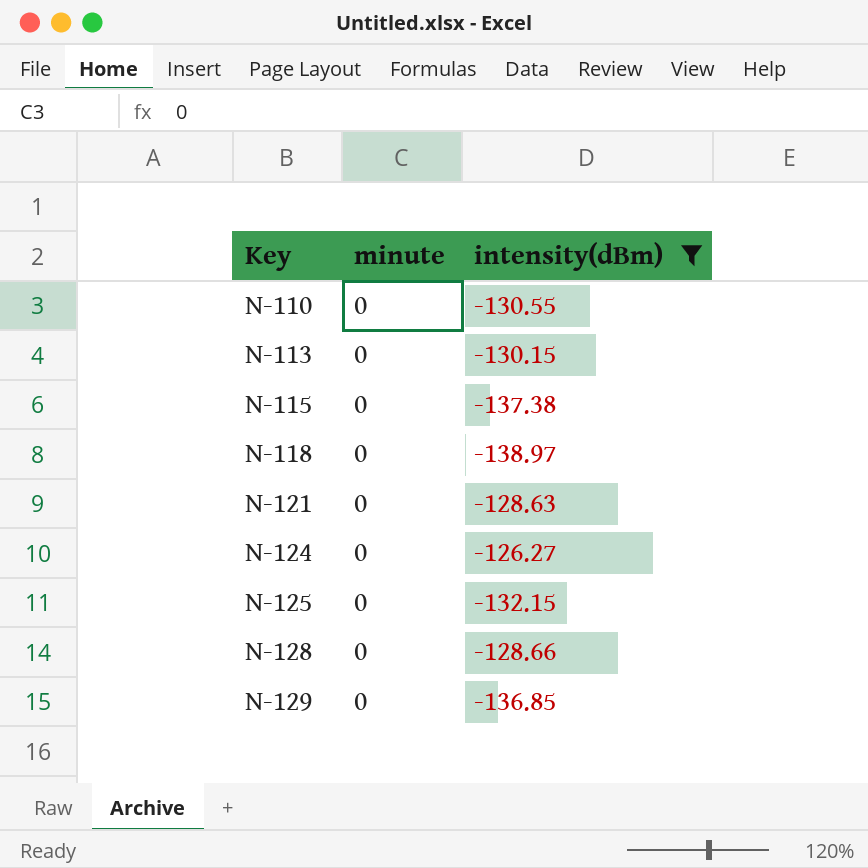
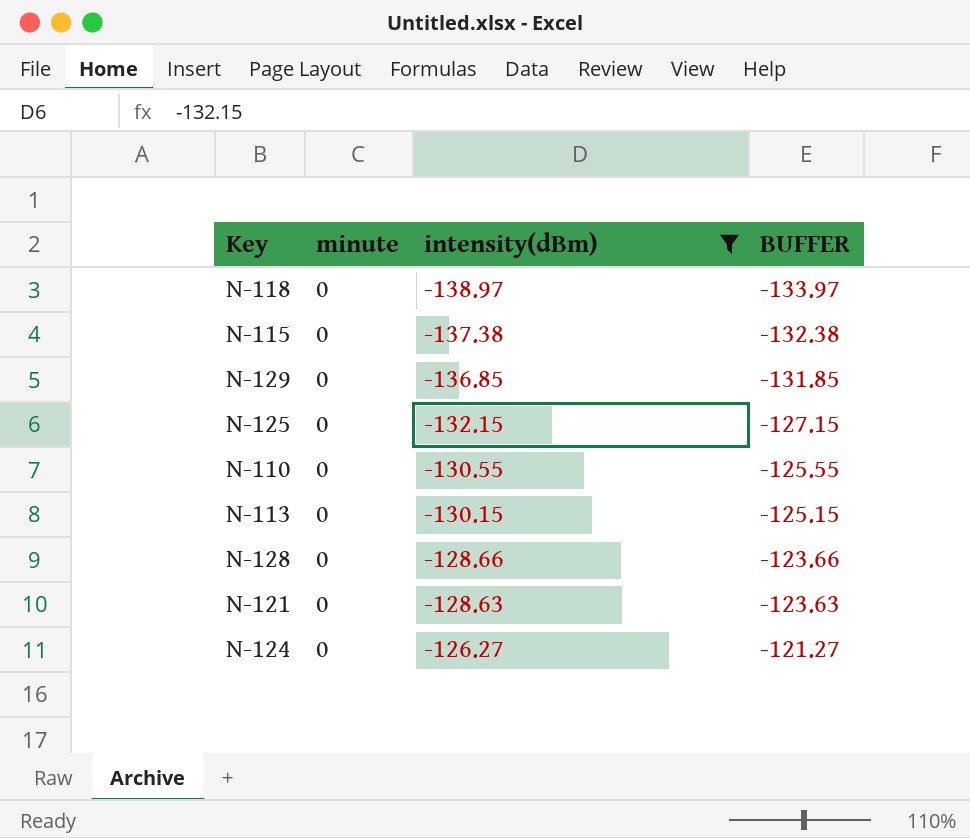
row order: Key ascending -> intensity(dBm) ascending
column BUFFER | formula: none -> [intensity(dBm)] + 5

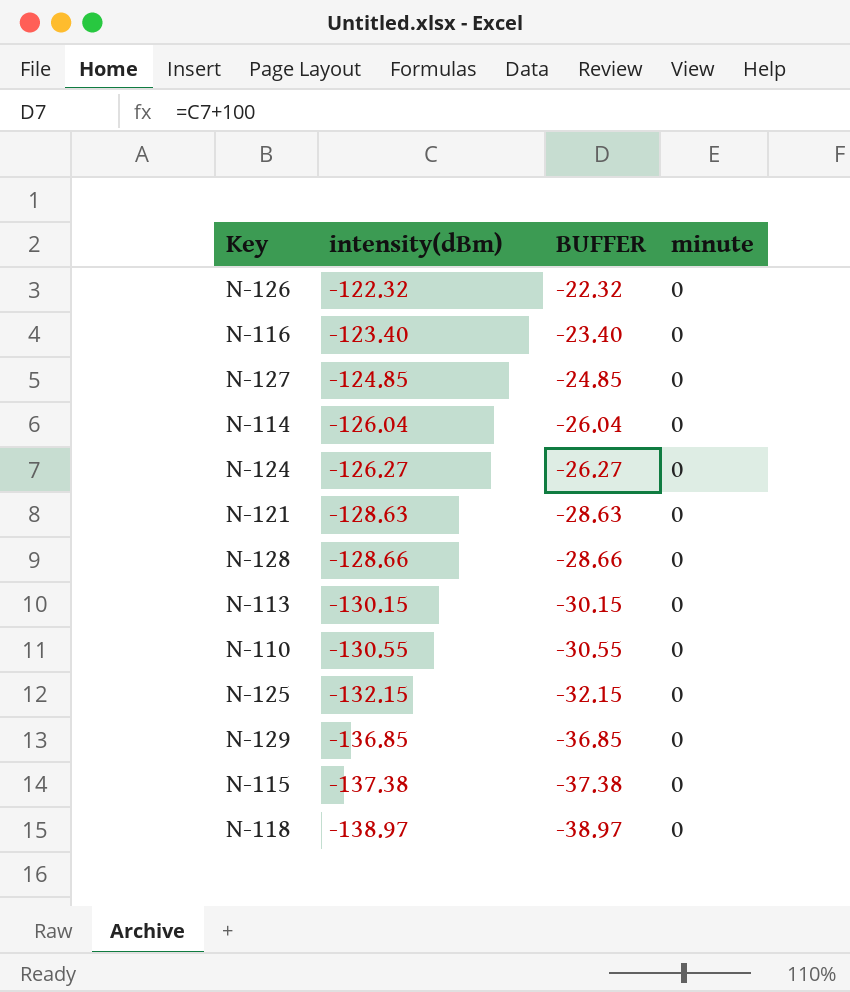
filter: intensity(dBm) <= -126.27 -> none
row order: intensity(dBm) ascending -> intensity(dBm) descending
column BUFFER | formula: [intensity(dBm)] + 5 -> [intensity(dBm)] + 100
column minute | position: 2 -> 4

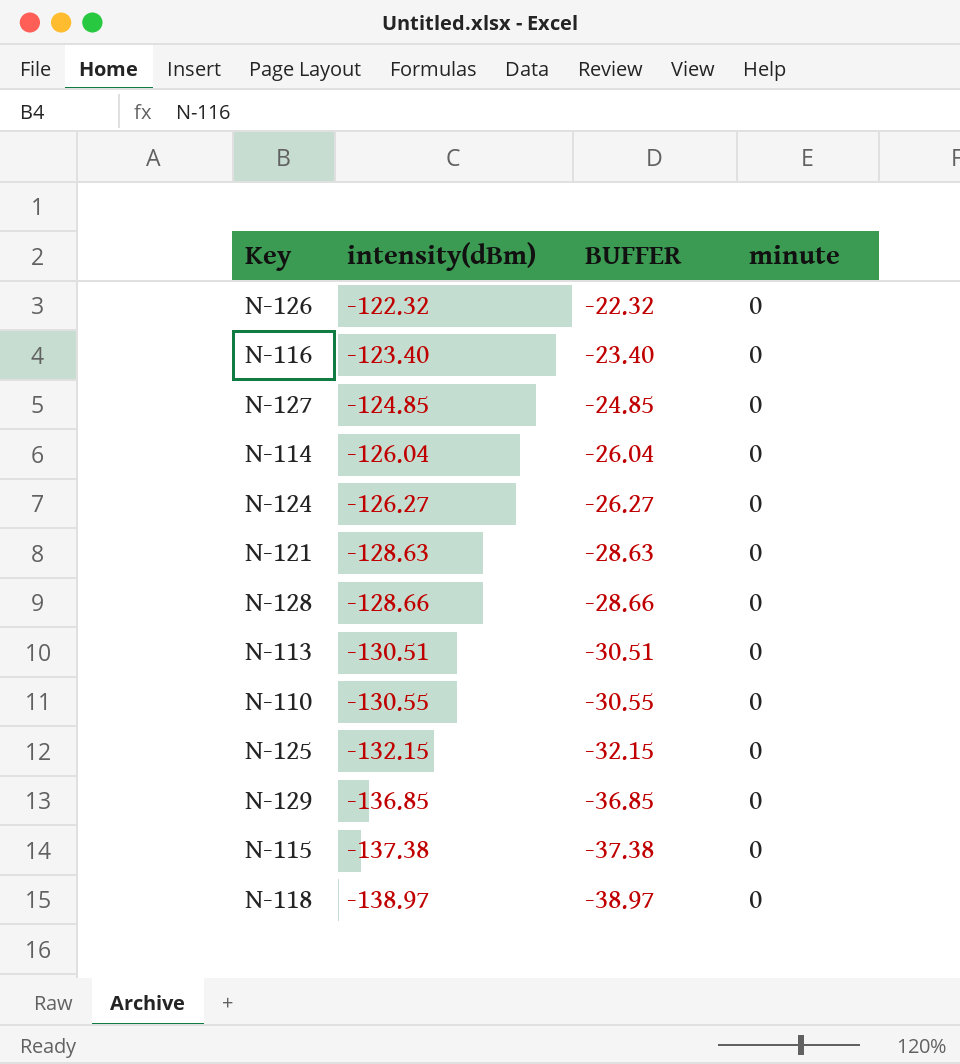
N-113 | intensity(dBm): -130.15 -> -130.51
N-113 | BUFFER: -30.15 -> -30.51

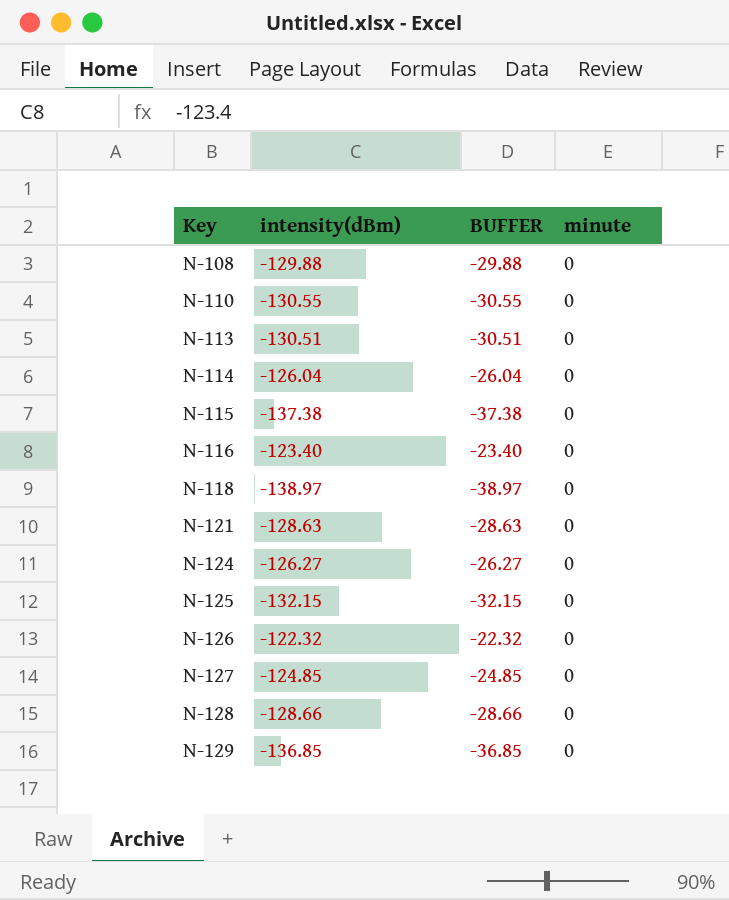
row order: intensity(dBm) descending -> Key ascending
row N-108: none -> -129.88 | -29.88 | 0

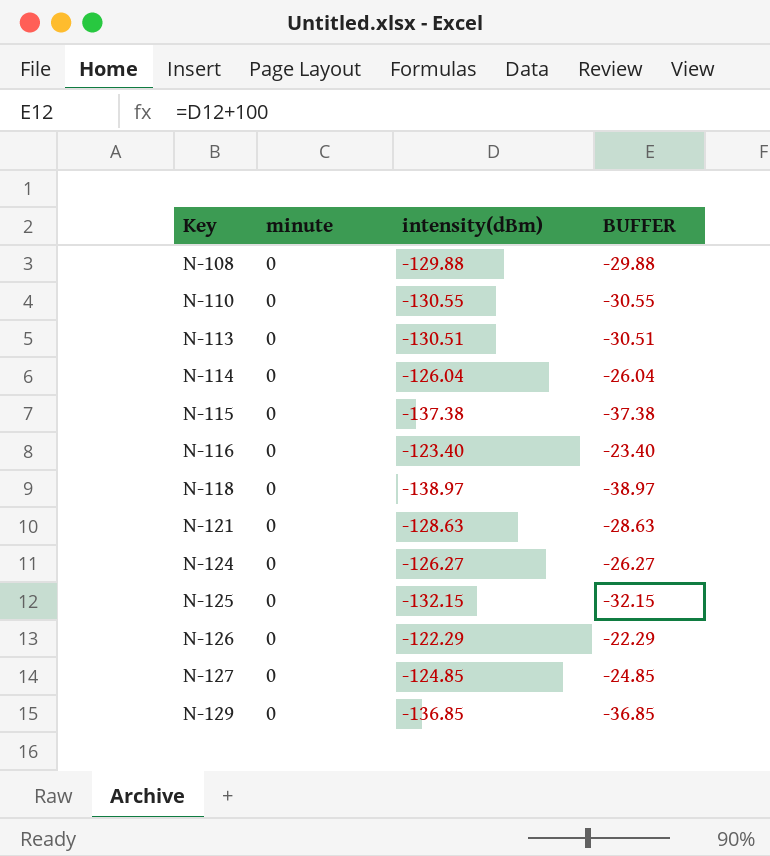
column minute | position: 4 -> 2
row N-128: -128.66 | -28.66 | 0 -> none
N-126 | intensity(dBm): -122.32 -> -122.29
N-126 | BUFFER: -22.32 -> -22.29

